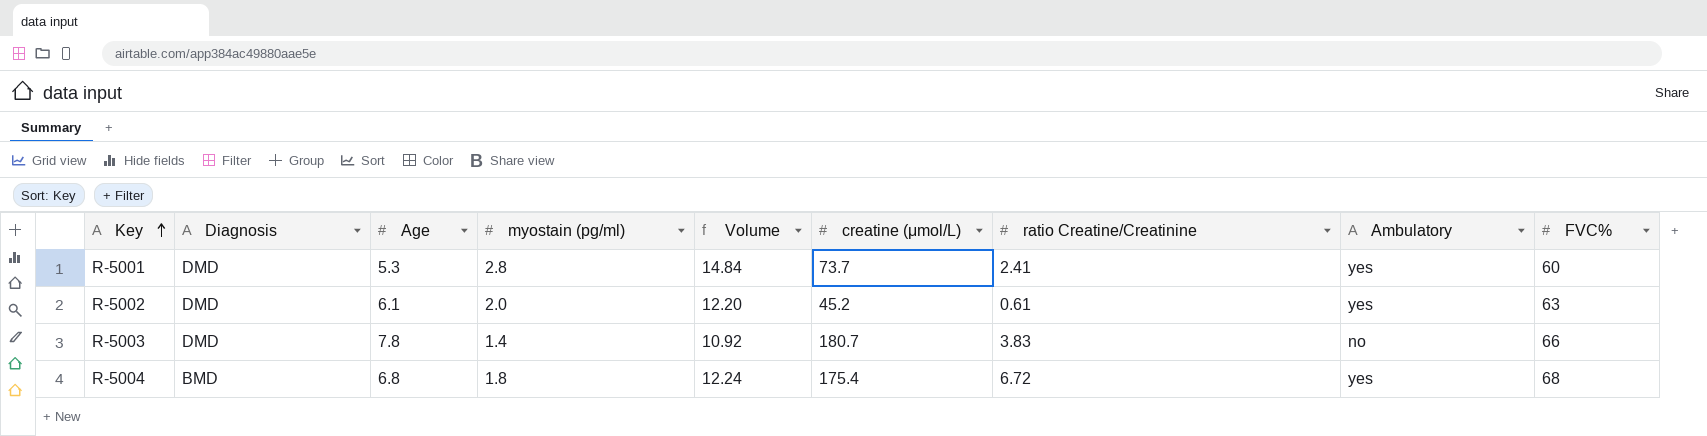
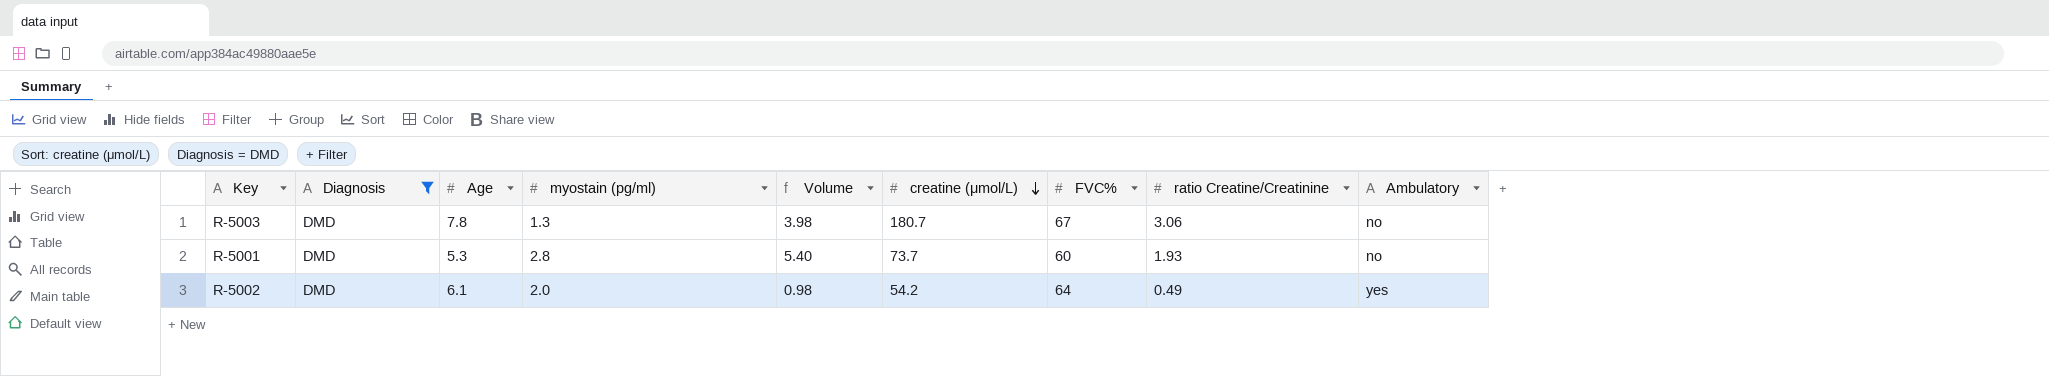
filter: none -> Diagnosis = DMD
row order: Key ascending -> creatine (μmol/L) descending
column Volume | formula: [Age] * [myostain (pg/ml)] -> [myostain (pg/ml)] * [ratio Creatine/Creatinine]
column FVC% | position: 9 -> 7
R-5003 | myostain (pg/ml): 1.4 -> 1.3
R-5003 | FVC%: 66 -> 67
R-5003 | ratio Creatine/Creatinine: 3.83 -> 3.06
R-5001 | ratio Creatine/Creatinine: 2.41 -> 1.93
R-5001 | Ambulatory: yes -> no
R-5002 | creatine (μmol/L): 45.2 -> 54.2
R-5002 | FVC%: 63 -> 64
R-5002 | ratio Creatine/Creatinine: 0.61 -> 0.49

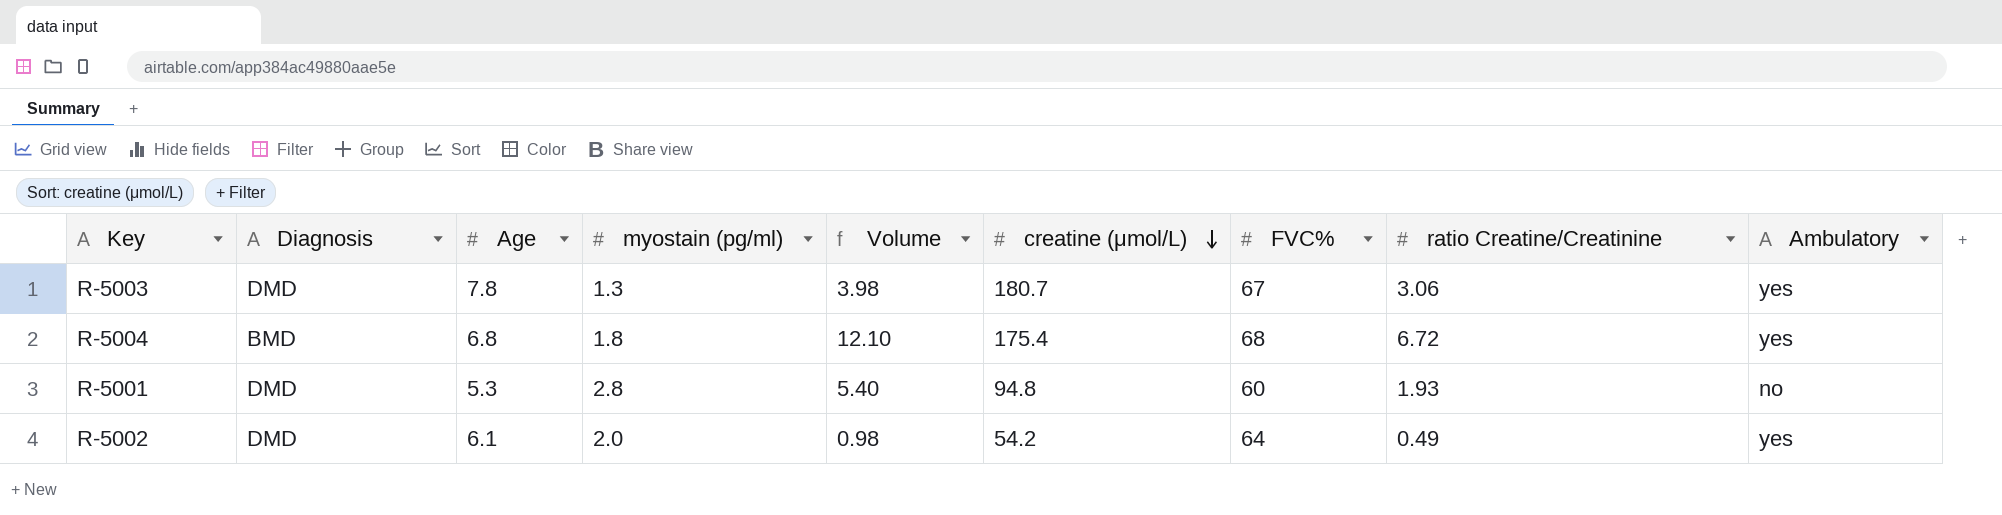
filter: Diagnosis = DMD -> none
R-5003 | Ambulatory: no -> yes
R-5001 | creatine (μmol/L): 73.7 -> 94.8

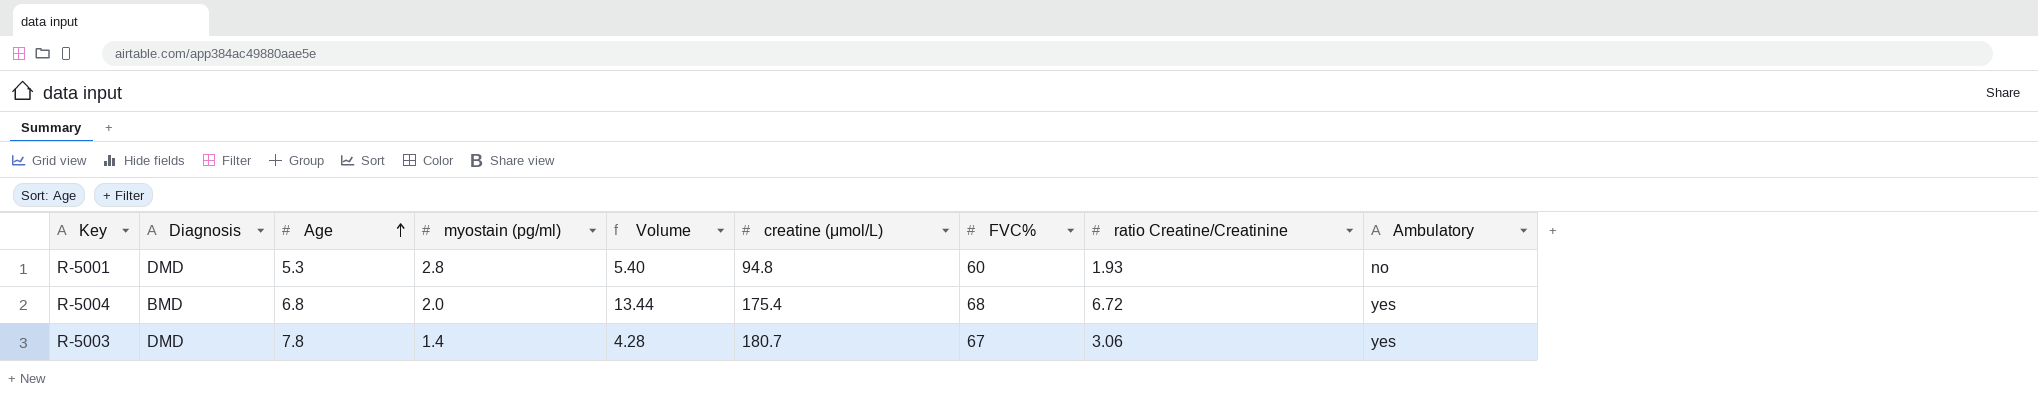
row order: creatine (μmol/L) descending -> Age ascending
row R-5002: DMD | 6.1 | 2.0 | 0.98 | 54.2 | 64 | 0.49 | yes -> none
R-5004 | myostain (pg/ml): 1.8 -> 2.0
R-5004 | Volume: 12.10 -> 13.44
R-5003 | myostain (pg/ml): 1.3 -> 1.4
R-5003 | Volume: 3.98 -> 4.28

